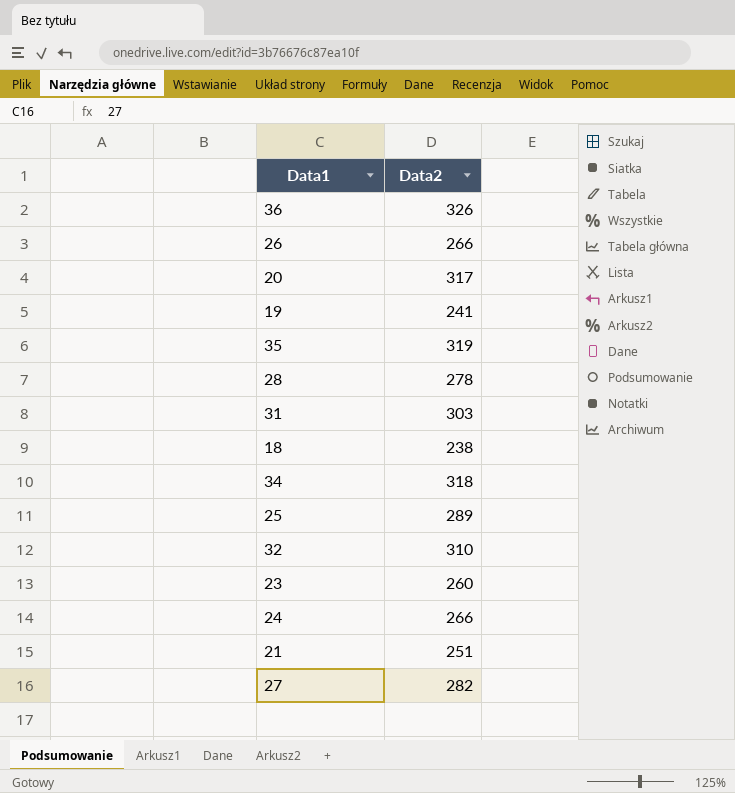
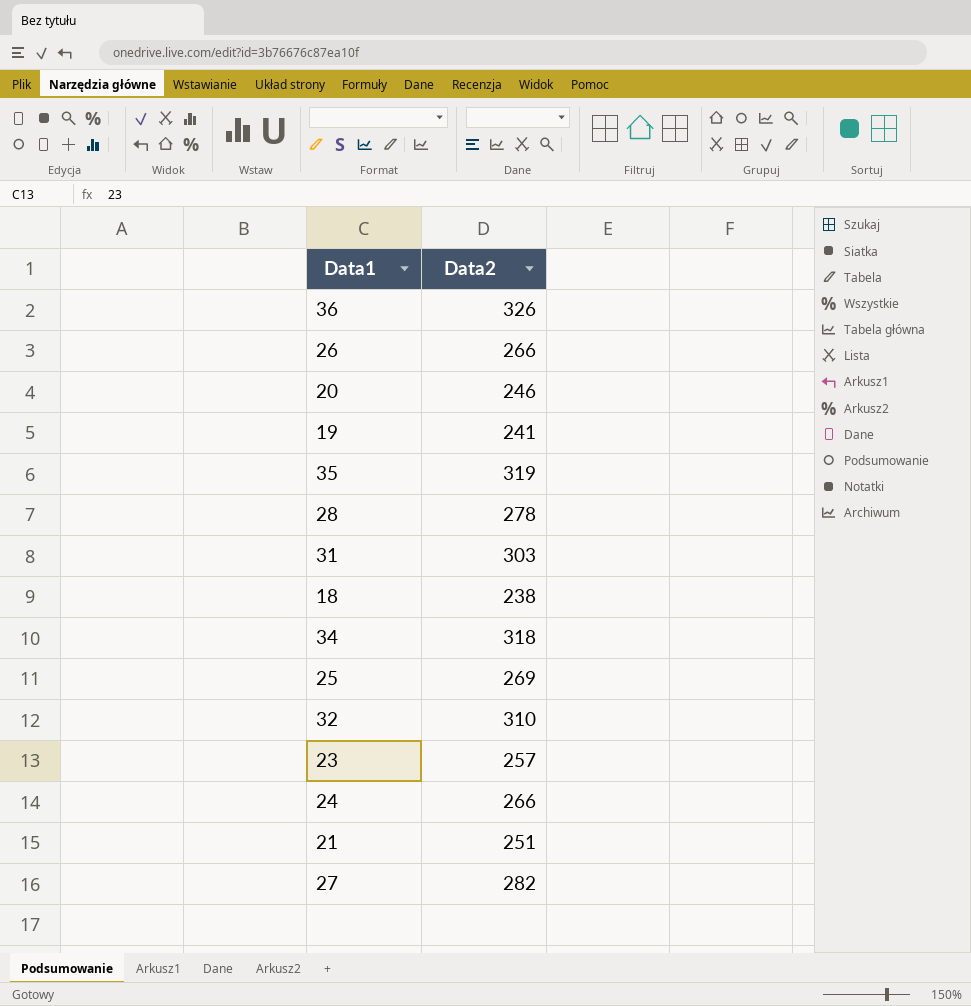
20 | Data2: 317 -> 246
25 | Data2: 289 -> 269
23 | Data2: 260 -> 257

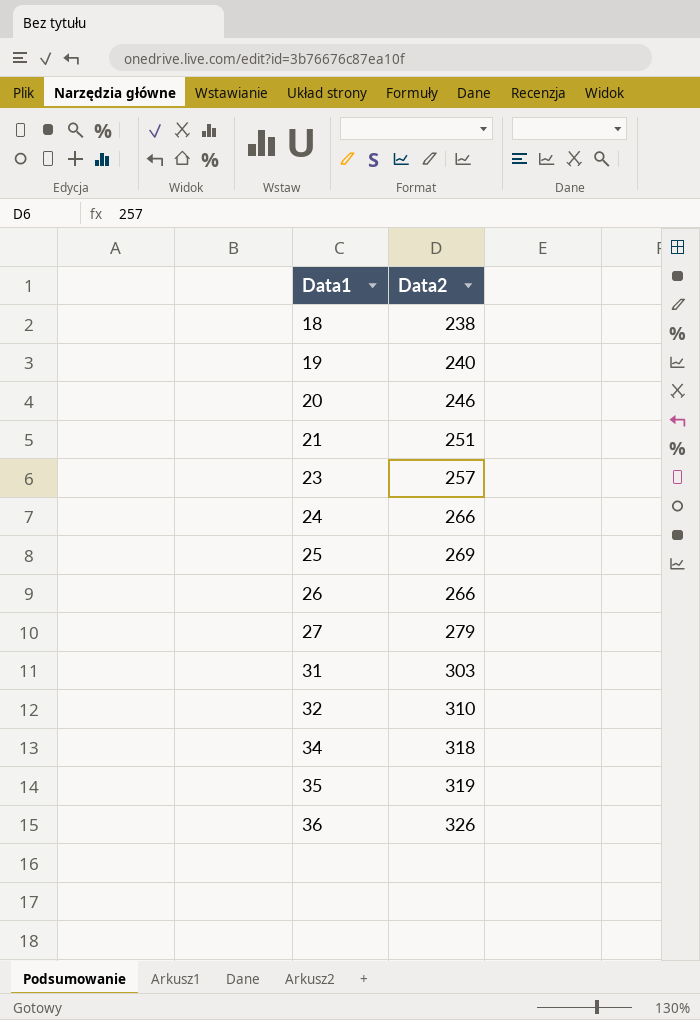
row order: none -> Data1 ascending
row 28: 278 -> none
19 | Data2: 241 -> 240
27 | Data2: 282 -> 279

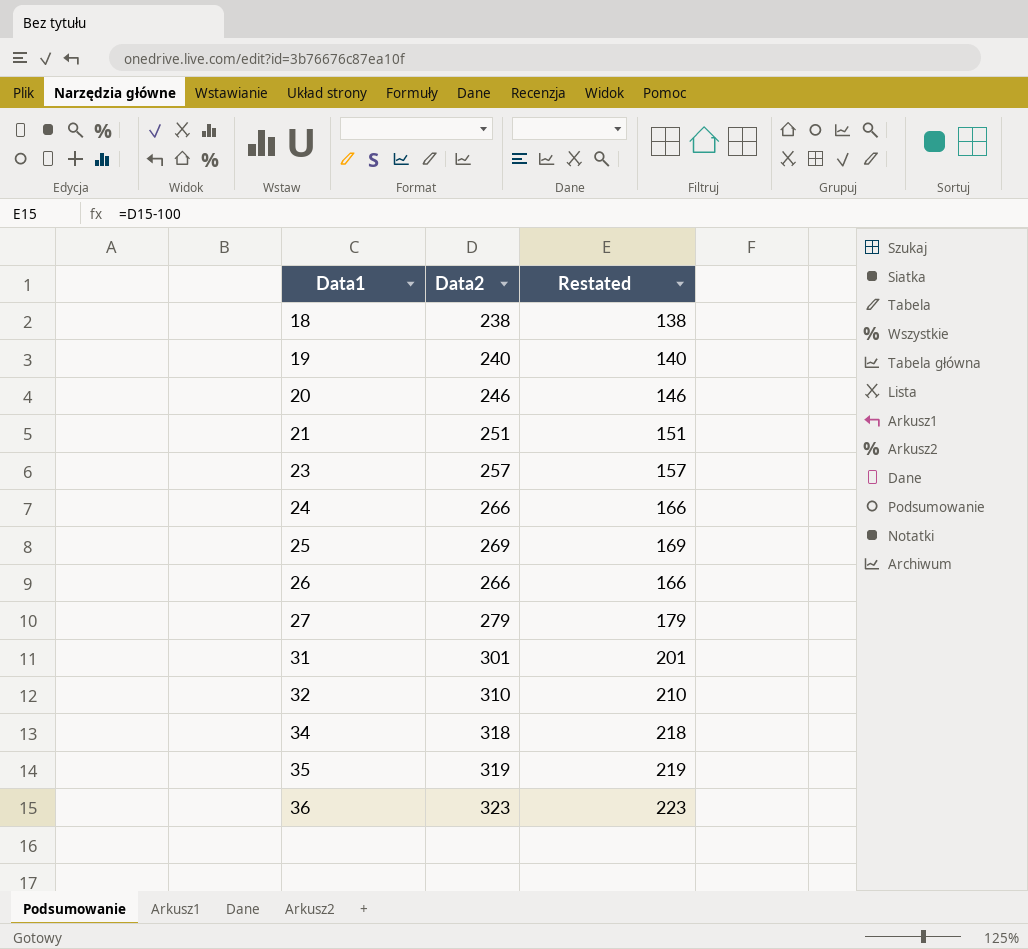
column Restated | formula: none -> [Data2] - 100
31 | Data2: 303 -> 301
36 | Data2: 326 -> 323

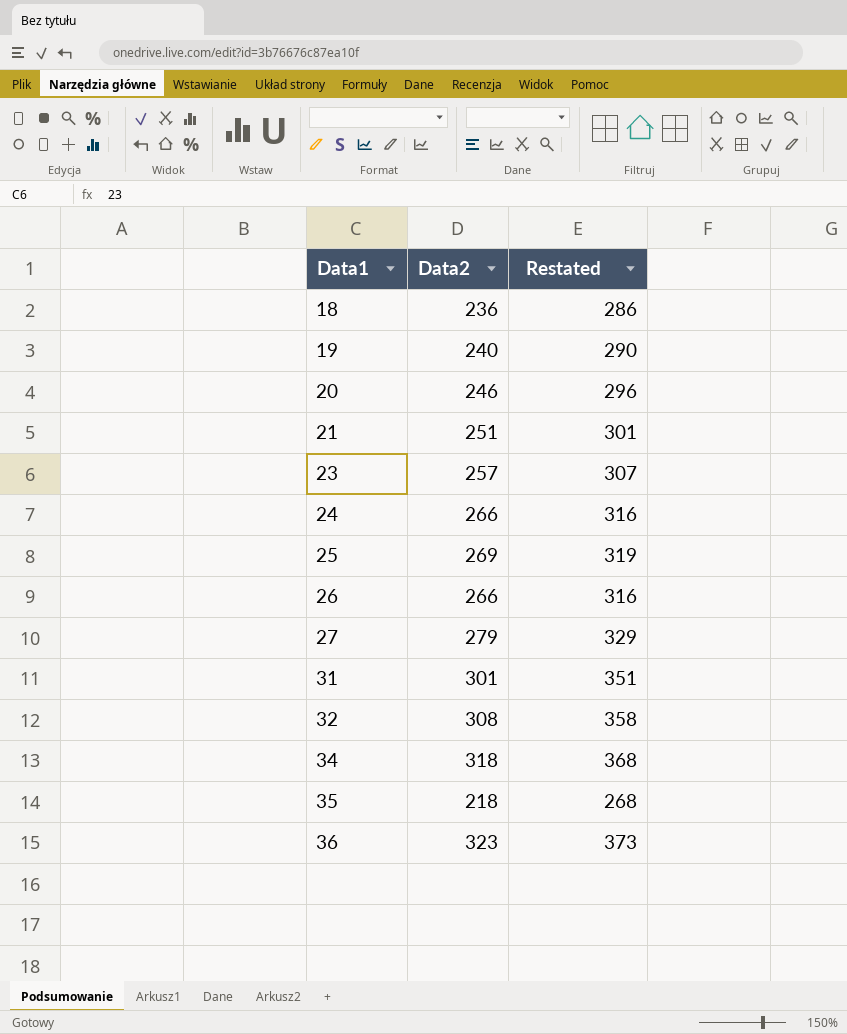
column Restated | formula: [Data2] - 100 -> [Data2] + 50
18 | Data2: 238 -> 236
32 | Data2: 310 -> 308
35 | Data2: 319 -> 218

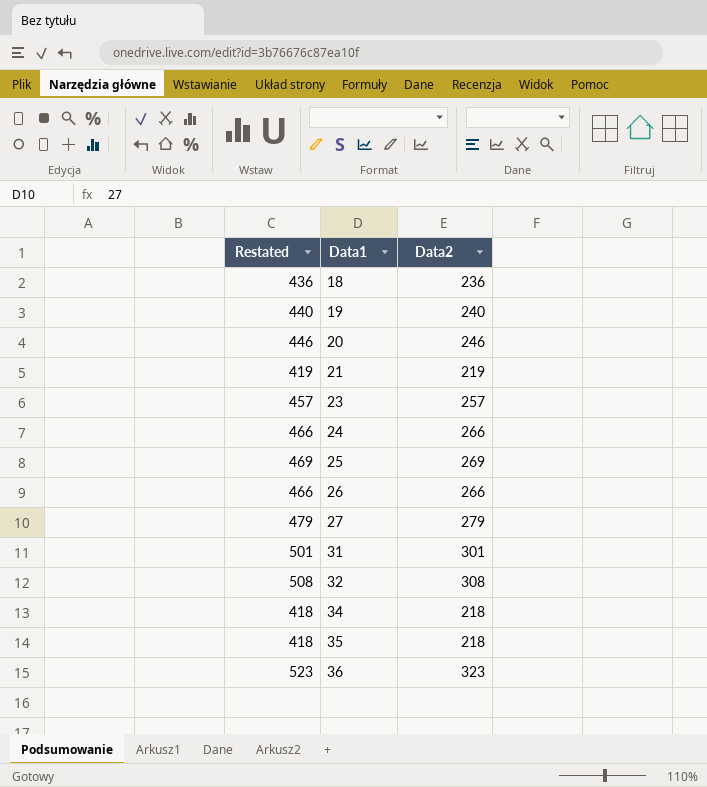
column Restated | formula: [Data2] + 50 -> [Data2] + 200
column Restated | position: 3 -> 1
21 | Data2: 251 -> 219
34 | Data2: 318 -> 218

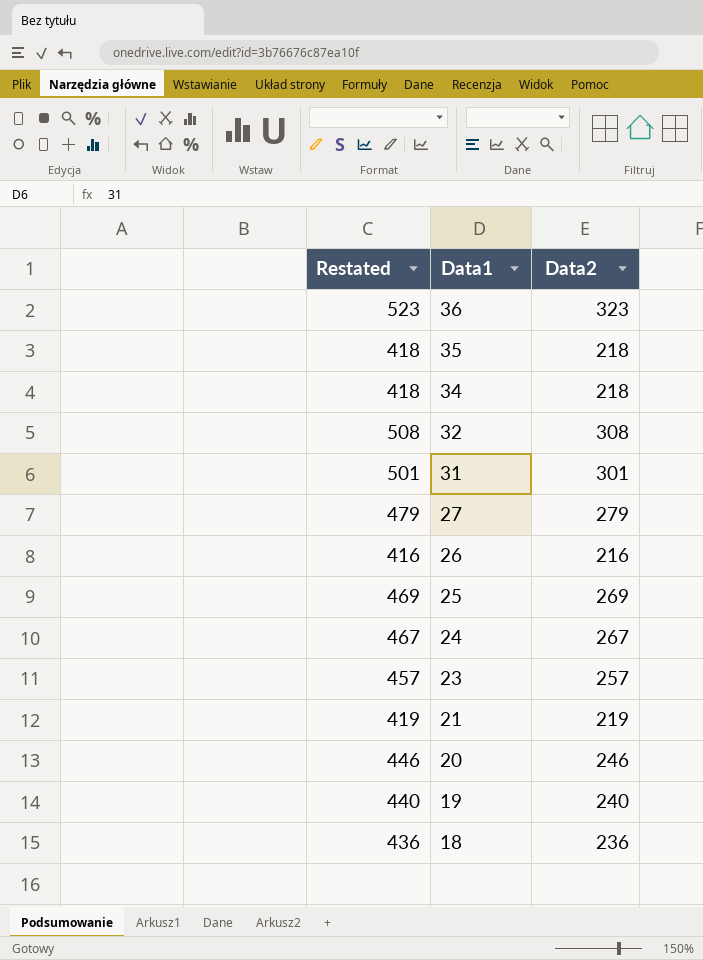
row order: Data1 ascending -> Data1 descending
26 | Restated: 466 -> 416
26 | Data2: 266 -> 216
24 | Restated: 466 -> 467
24 | Data2: 266 -> 267

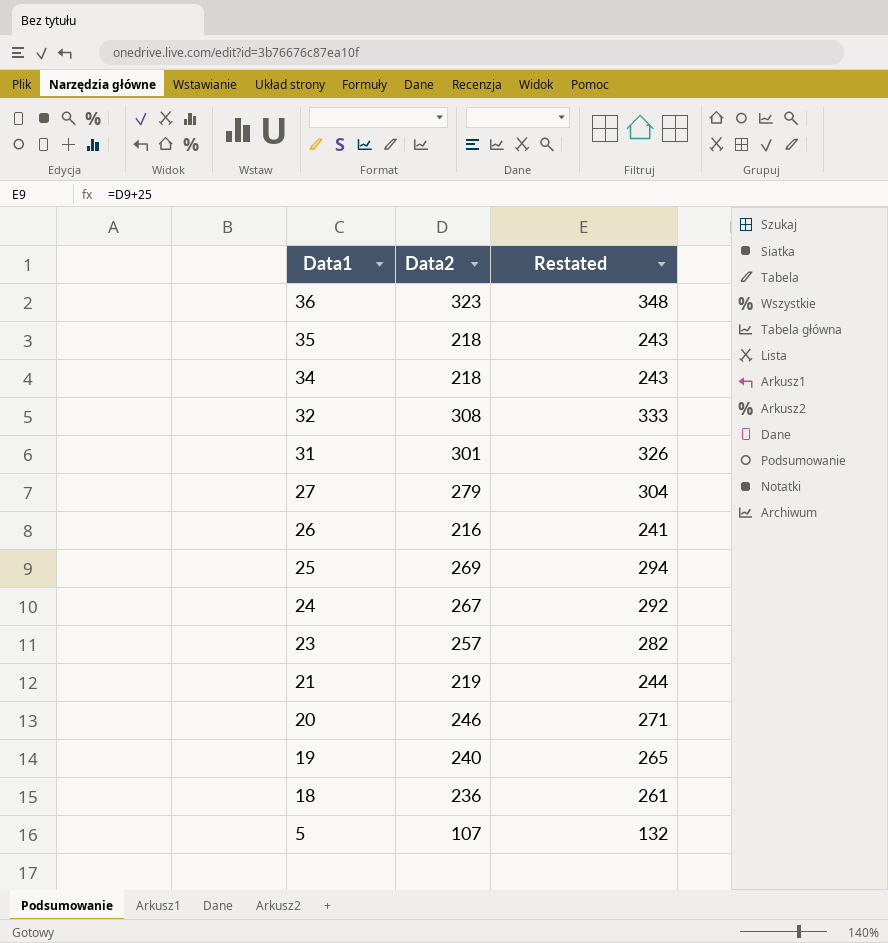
column Restated | formula: [Data2] + 200 -> [Data2] + 25
column Restated | position: 1 -> 3
row 5: none -> 107 | 132

